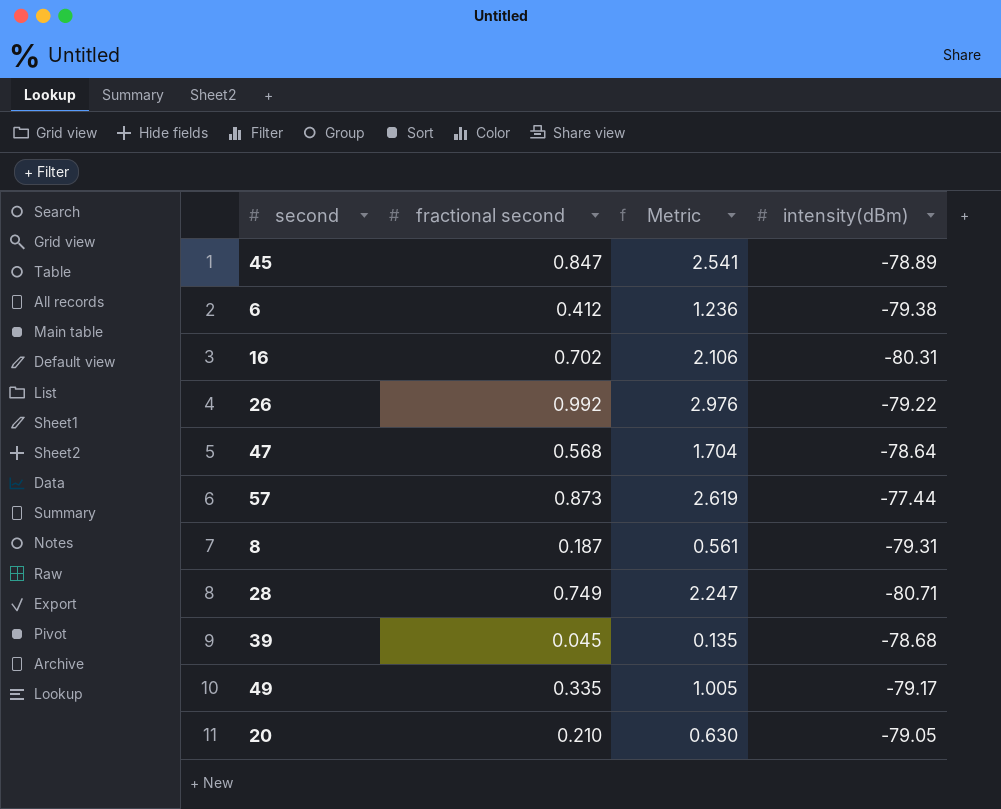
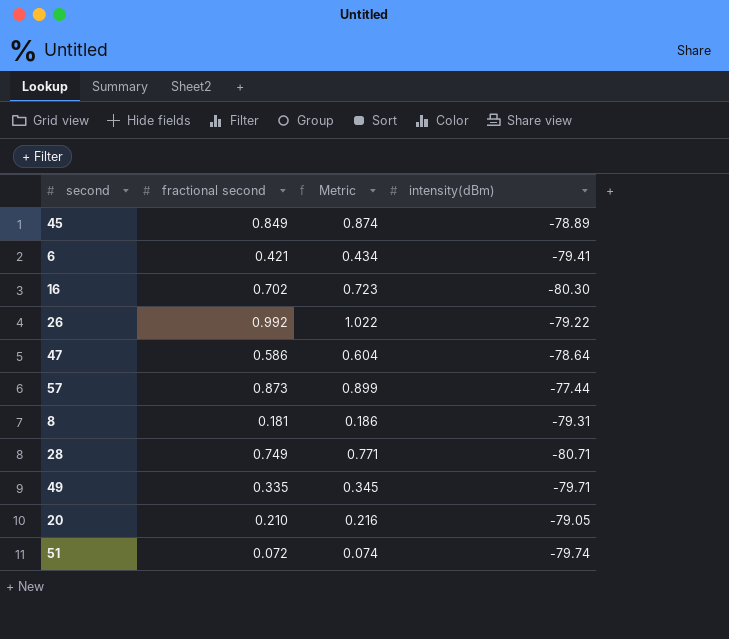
column Metric | formula: [fractional second] * 3 -> [fractional second] * 1.03
row 39: 0.045 | 0.135 | -78.68 -> none
45 | fractional second: 0.847 -> 0.849
6 | fractional second: 0.412 -> 0.421
6 | intensity(dBm): -79.38 -> -79.41
16 | intensity(dBm): -80.31 -> -80.30
47 | fractional second: 0.568 -> 0.586
8 | fractional second: 0.187 -> 0.181
49 | intensity(dBm): -79.17 -> -79.71
row 51: none -> 0.072 | 0.074 | -79.74

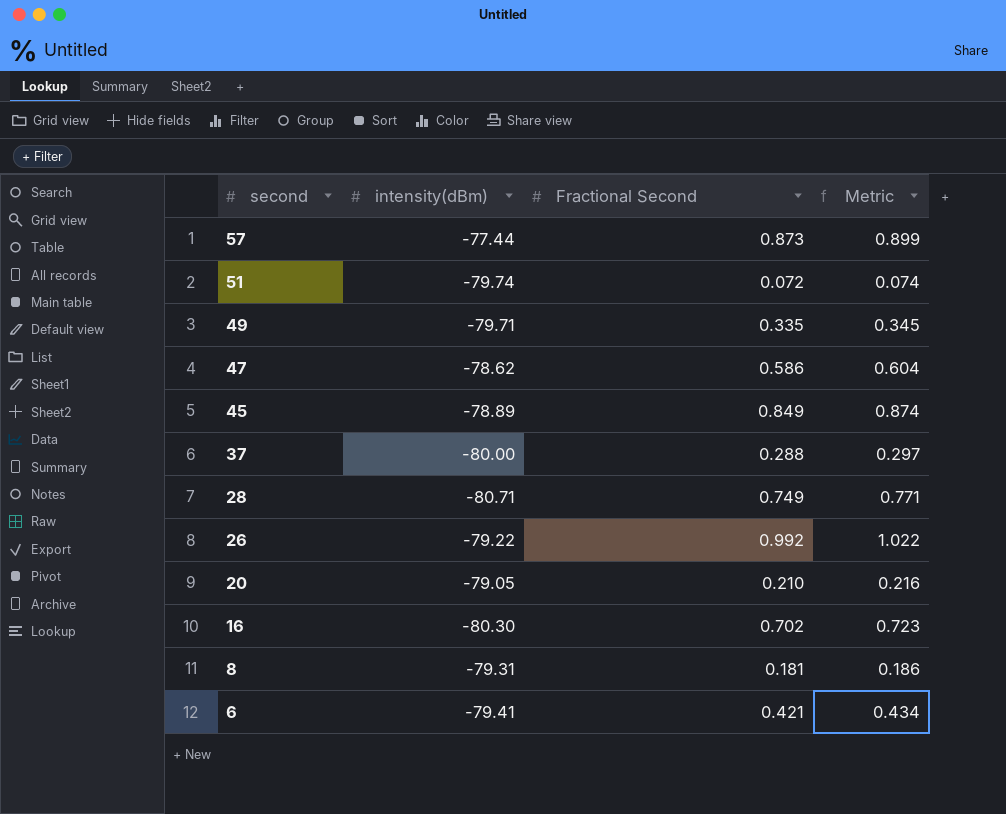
row order: none -> second descending
column intensity(dBm) | position: 4 -> 2
column name: fractional second -> Fractional Second
47 | intensity(dBm): -78.64 -> -78.62
row 37: none -> -80.00 | 0.288 | 0.297

